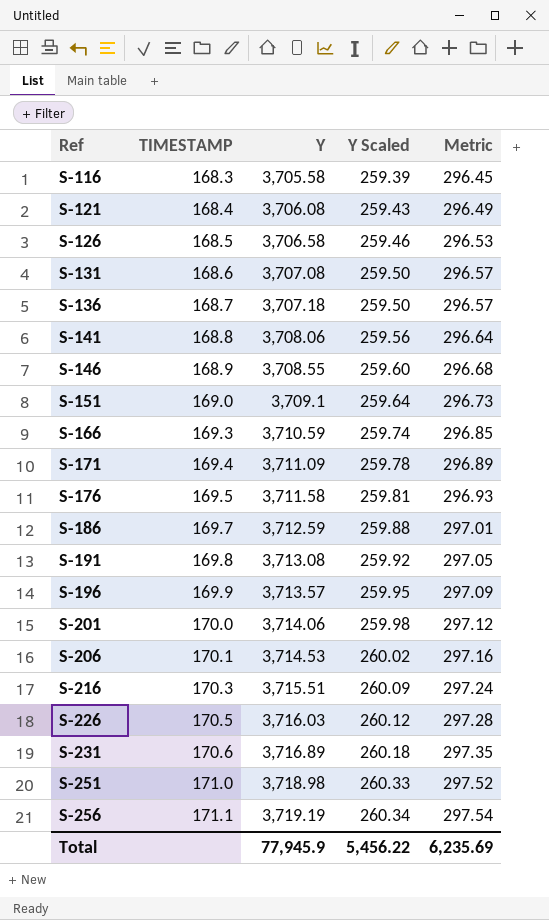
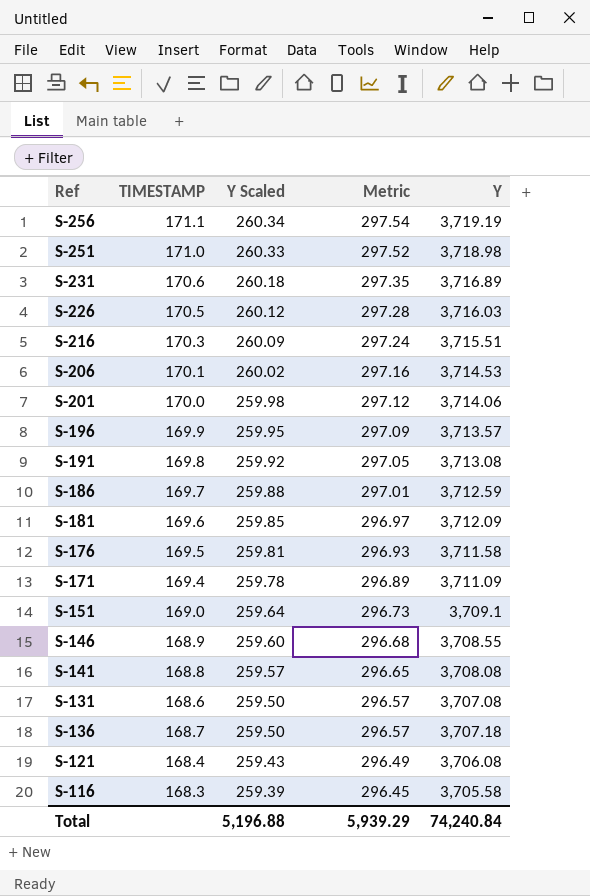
row order: Ref ascending -> Y Scaled descending
column Y | position: 3 -> 5
row S-126: 168.5 | 3,706.58 | 259.46 | 296.53 -> none
row S-166: 169.3 | 3,710.59 | 259.74 | 296.85 -> none
row S-181: none -> 169.6 | 259.85 | 296.97 | 3,712.09
S-141 | Y Scaled: 259.56 -> 259.57
S-141 | Metric: 296.64 -> 296.65
S-141 | Y: 3,708.06 -> 3,708.08
Total | Y Scaled: 5,456.22 -> 5,196.88
Total | Metric: 6,235.69 -> 5,939.29
Total | Y: 77,945.9 -> 74,240.84

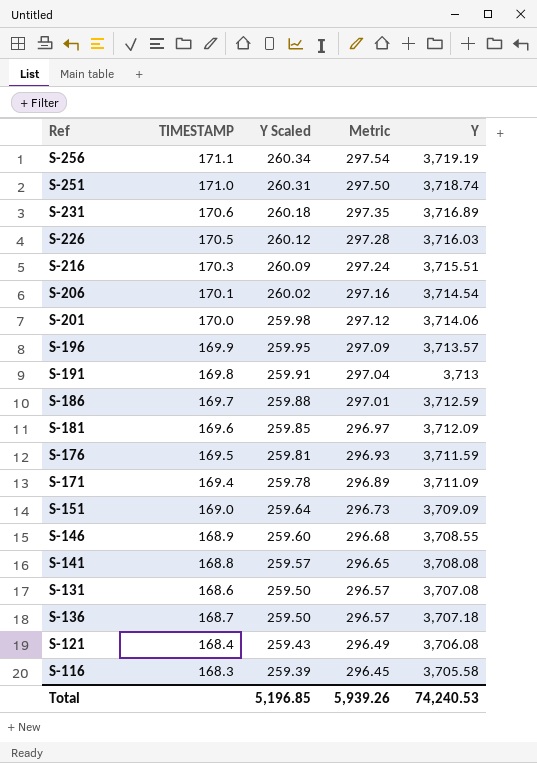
S-251 | Y Scaled: 260.33 -> 260.31
S-251 | Metric: 297.52 -> 297.50
S-251 | Y: 3,718.98 -> 3,718.74
S-206 | Y: 3,714.53 -> 3,714.54
S-191 | Y Scaled: 259.92 -> 259.91
S-191 | Metric: 297.05 -> 297.04
S-191 | Y: 3,713.08 -> 3,713
S-176 | Y: 3,711.58 -> 3,711.59
S-151 | Y: 3,709.1 -> 3,709.09
Total | Y Scaled: 5,196.88 -> 5,196.85
Total | Metric: 5,939.29 -> 5,939.26
Total | Y: 74,240.84 -> 74,240.53

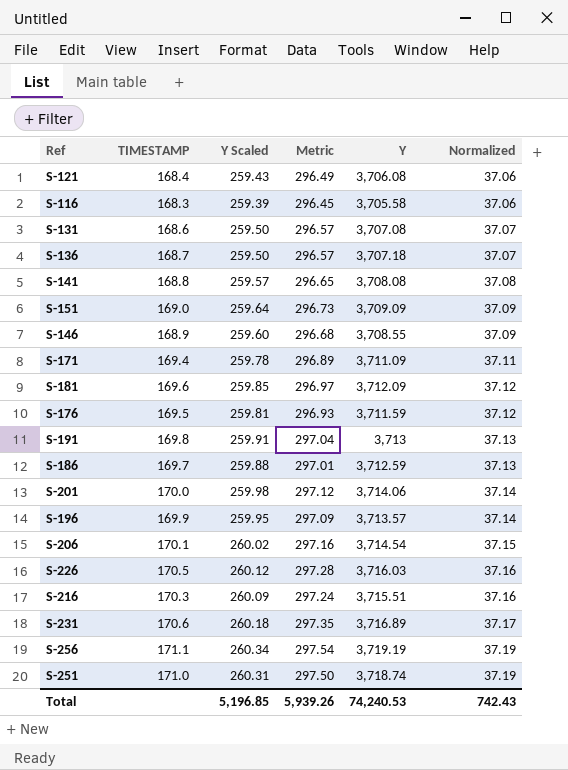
row order: Y Scaled descending -> Normalized ascending
column Normalized | formula: none -> [Y] * 0.01

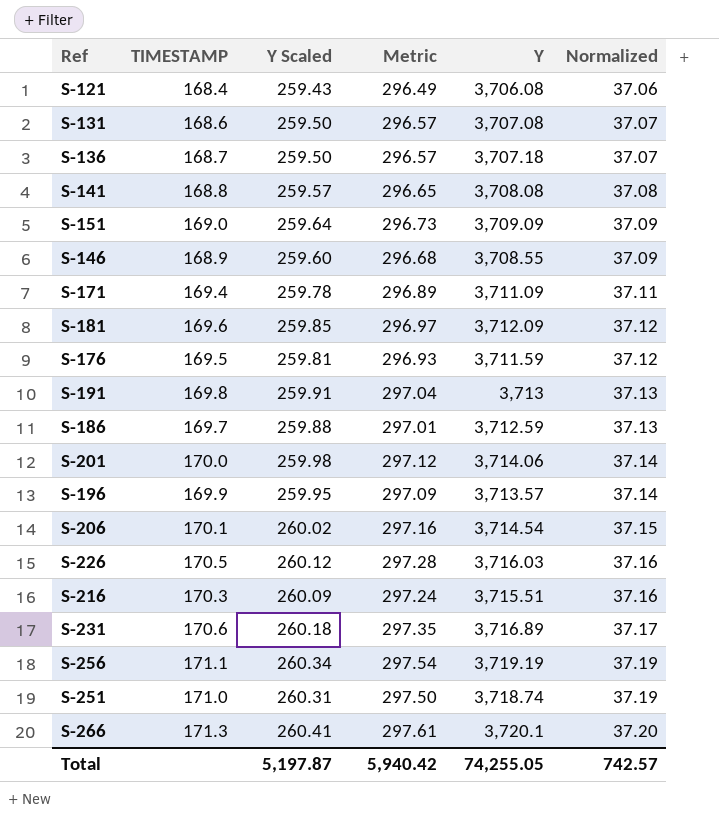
row S-116: 168.3 | 259.39 | 296.45 | 3,705.58 | 37.06 -> none
row S-266: none -> 171.3 | 260.41 | 297.61 | 3,720.1 | 37.20
Total | Y Scaled: 5,196.85 -> 5,197.87
Total | Metric: 5,939.26 -> 5,940.42
Total | Y: 74,240.53 -> 74,255.05
Total | Normalized: 742.43 -> 742.57

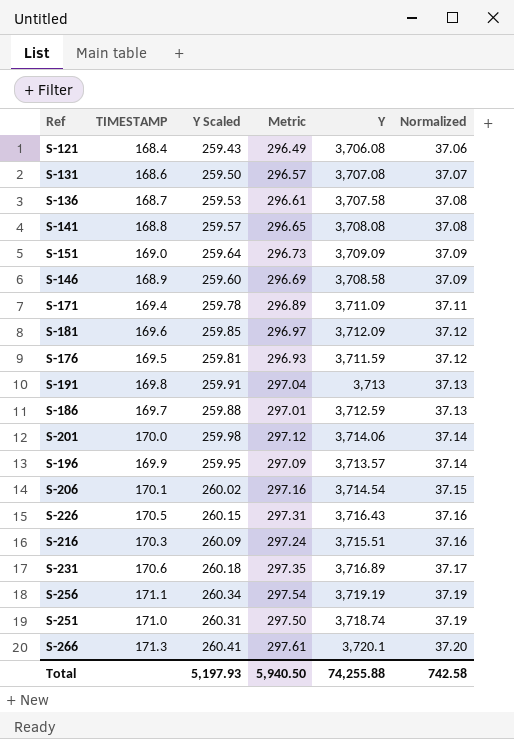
S-136 | Y Scaled: 259.50 -> 259.53
S-136 | Metric: 296.57 -> 296.61
S-136 | Y: 3,707.18 -> 3,707.58
S-136 | Normalized: 37.07 -> 37.08
S-146 | Metric: 296.68 -> 296.69
S-146 | Y: 3,708.55 -> 3,708.58
S-226 | Y Scaled: 260.12 -> 260.15
S-226 | Metric: 297.28 -> 297.31
S-226 | Y: 3,716.03 -> 3,716.43
Total | Y Scaled: 5,197.87 -> 5,197.93
Total | Metric: 5,940.42 -> 5,940.50
Total | Y: 74,255.05 -> 74,255.88
Total | Normalized: 742.57 -> 742.58

